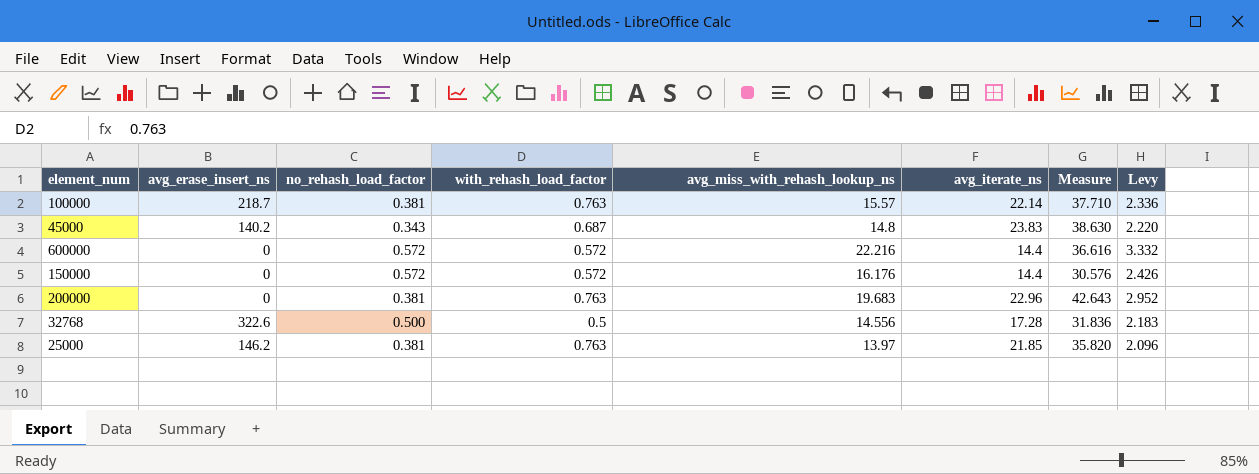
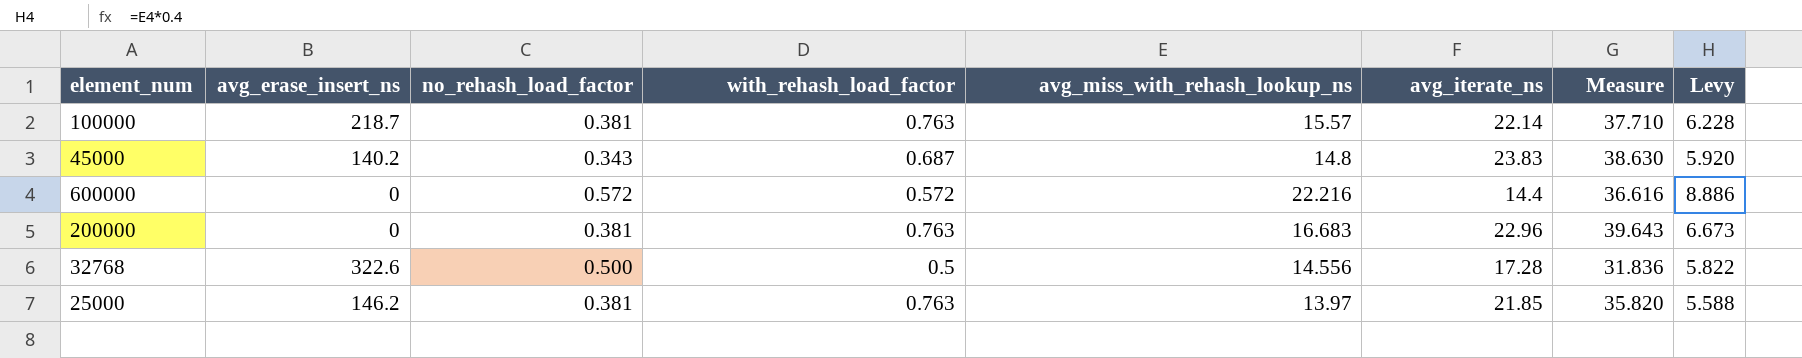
column Levy | formula: [avg_miss_with_rehash_lookup_ns] * 0.15 -> [avg_miss_with_rehash_lookup_ns] * 0.4
row 150000: 0 | 0.572 | 0.572 | 16.176 | 14.4 | 30.576 | 2.426 -> none
200000 | avg_miss_with_rehash_lookup_ns: 19.683 -> 16.683
200000 | Measure: 42.643 -> 39.643

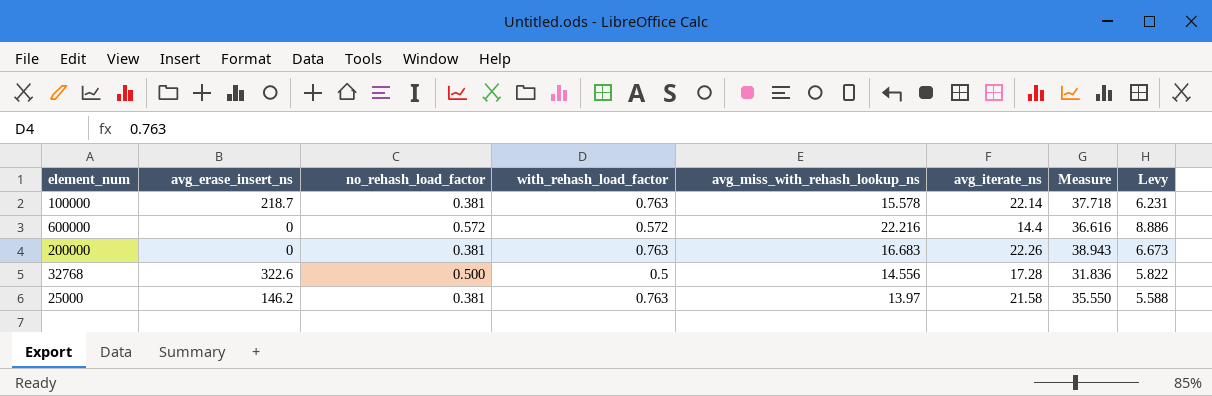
row 45000: 140.2 | 0.343 | 0.687 | 14.8 | 23.83 | 38.630 | 5.920 -> none
100000 | avg_miss_with_rehash_lookup_ns: 15.57 -> 15.578
100000 | Measure: 37.710 -> 37.718
100000 | Levy: 6.228 -> 6.231
200000 | avg_iterate_ns: 22.96 -> 22.26
200000 | Measure: 39.643 -> 38.943
25000 | avg_iterate_ns: 21.85 -> 21.58
25000 | Measure: 35.820 -> 35.550

